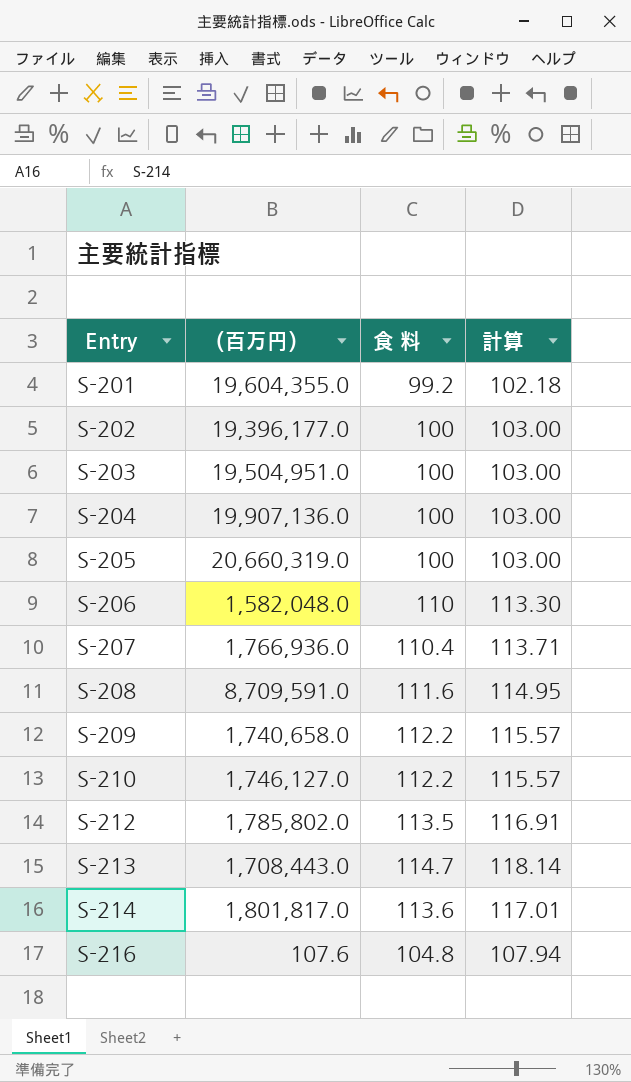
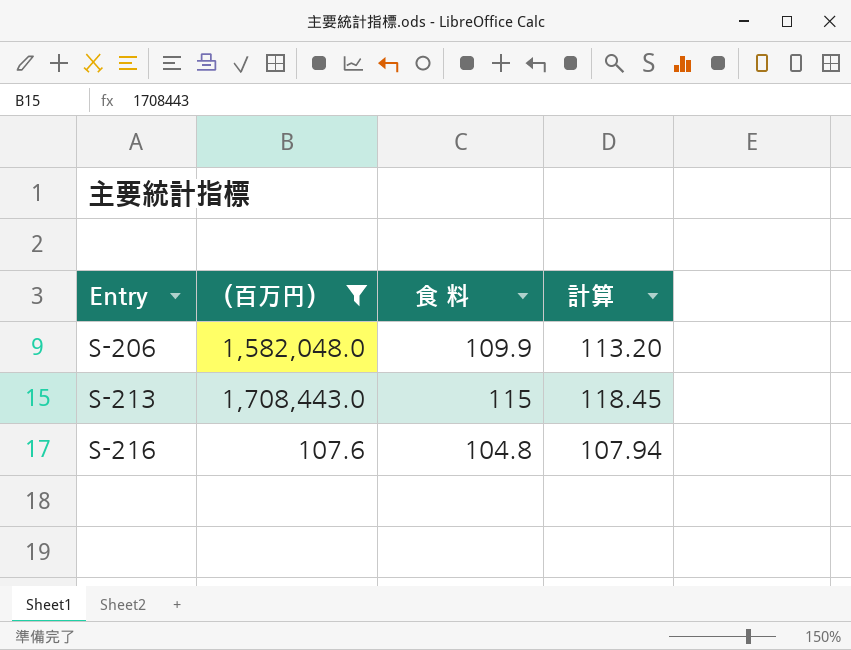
filter: none -> （百万円） <= 1,708,443.0
S-206 | 食 料: 110 -> 109.9
S-206 | 計算: 113.30 -> 113.20
S-213 | 食 料: 114.7 -> 115
S-213 | 計算: 118.14 -> 118.45

